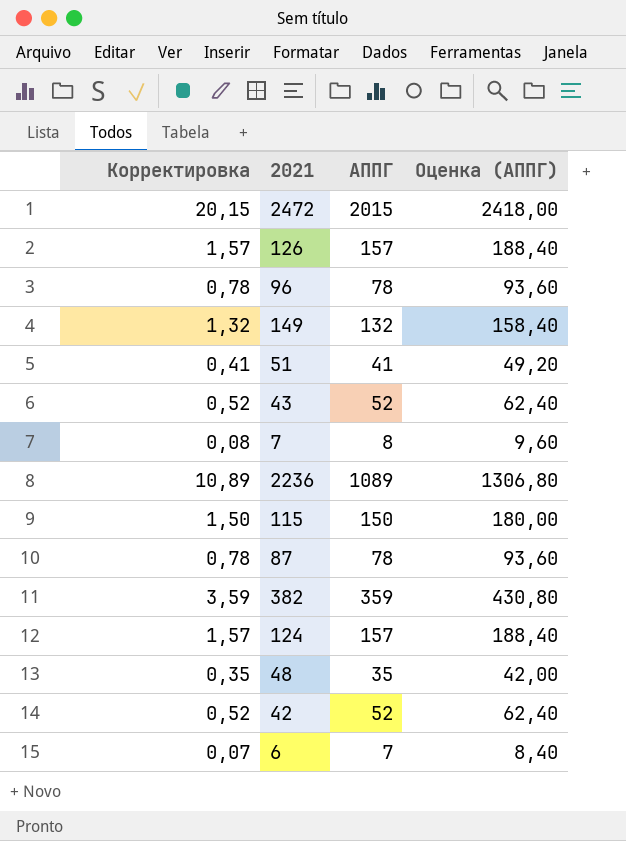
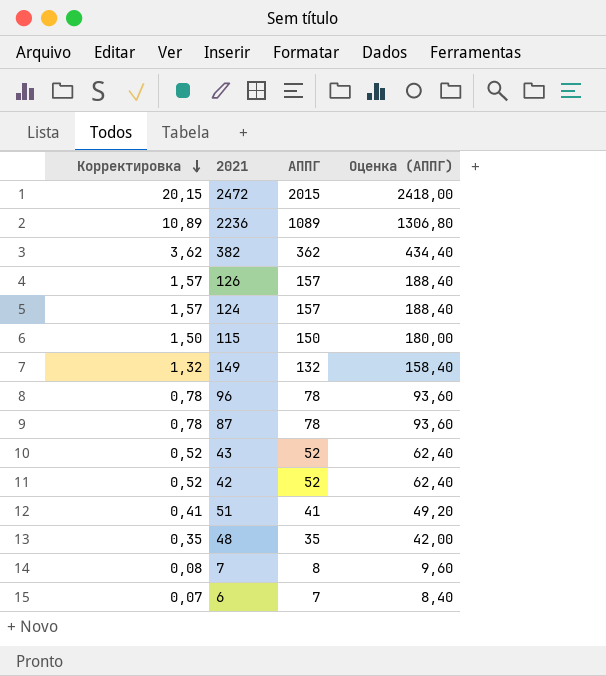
row order: none -> Корректировка descending
382 | Корректировка: 3,59 -> 3,62
382 | АППГ: 359 -> 362
382 | Оценка (АППГ): 430,80 -> 434,40

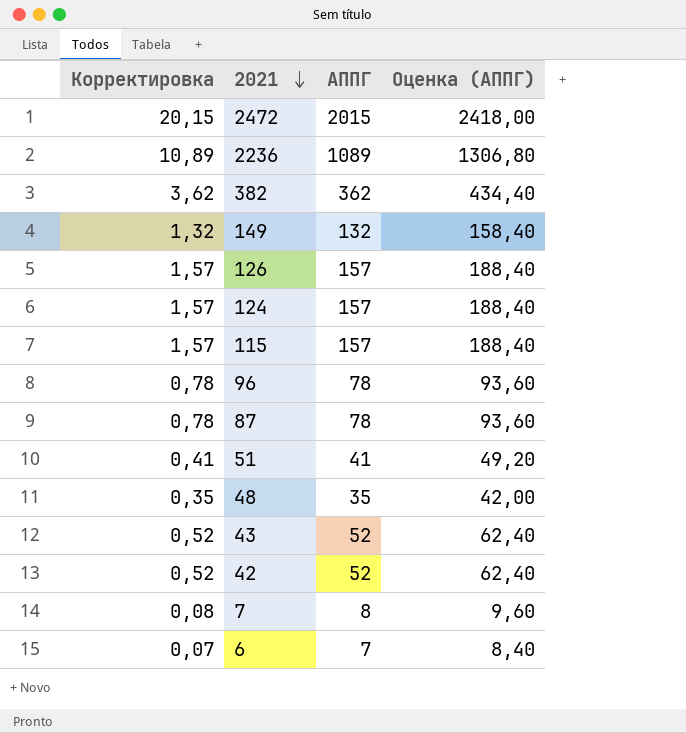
row order: Корректировка descending -> 2021 descending
115 | Корректировка: 1,50 -> 1,57
115 | АППГ: 150 -> 157
115 | Оценка (АППГ): 180,00 -> 188,40

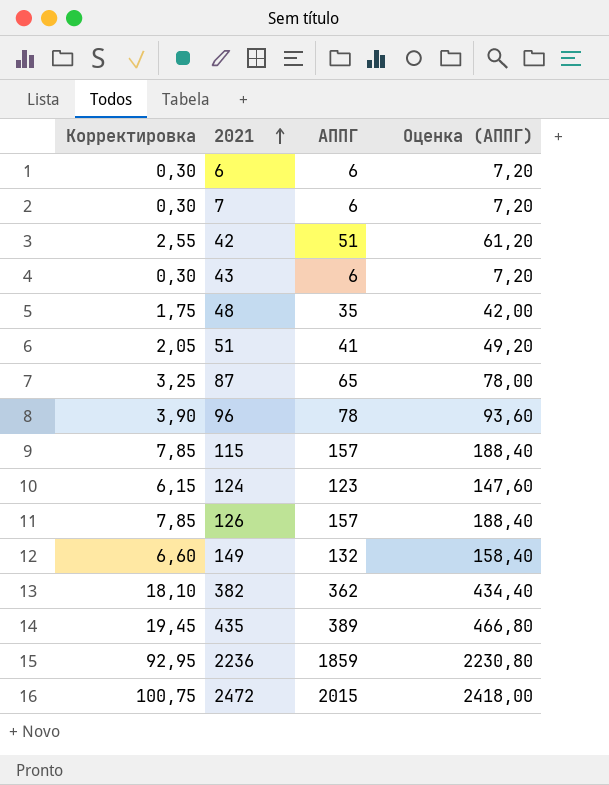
row order: 2021 descending -> 2021 ascending
column Корректировка | formula: [АППГ] * 0,01 -> [АППГ] * 0,05
6 | АППГ: 7 -> 6
6 | Оценка (АППГ): 8,40 -> 7,20
7 | АППГ: 8 -> 6
7 | Оценка (АППГ): 9,60 -> 7,20
42 | АППГ: 52 -> 51
42 | Оценка (АППГ): 62,40 -> 61,20
43 | АППГ: 52 -> 6
43 | Оценка (АППГ): 62,40 -> 7,20
87 | АППГ: 78 -> 65
87 | Оценка (АППГ): 93,60 -> 78,00
124 | АППГ: 157 -> 123
124 | Оценка (АППГ): 188,40 -> 147,60
row 435: none -> 19,45 | 389 | 466,80
2236 | АППГ: 1089 -> 1859
2236 | Оценка (АППГ): 1306,80 -> 2230,80

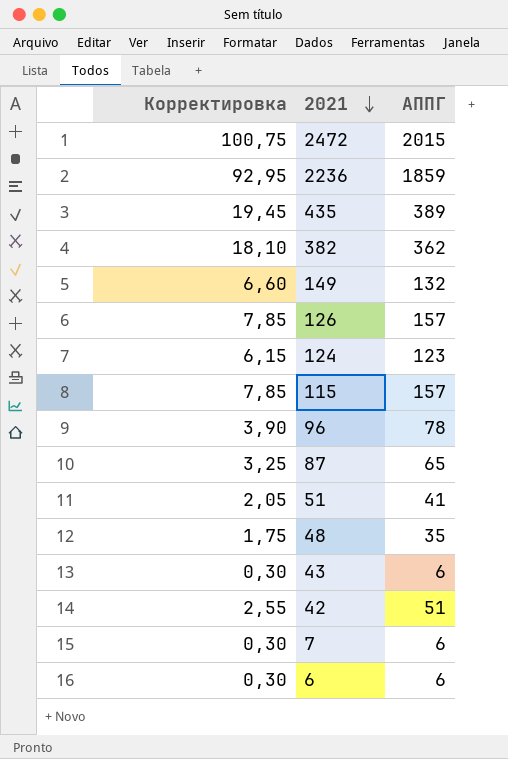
row order: 2021 ascending -> 2021 descending
column Оценка (АППГ) | formula: [АППГ] * 1,2 -> none

